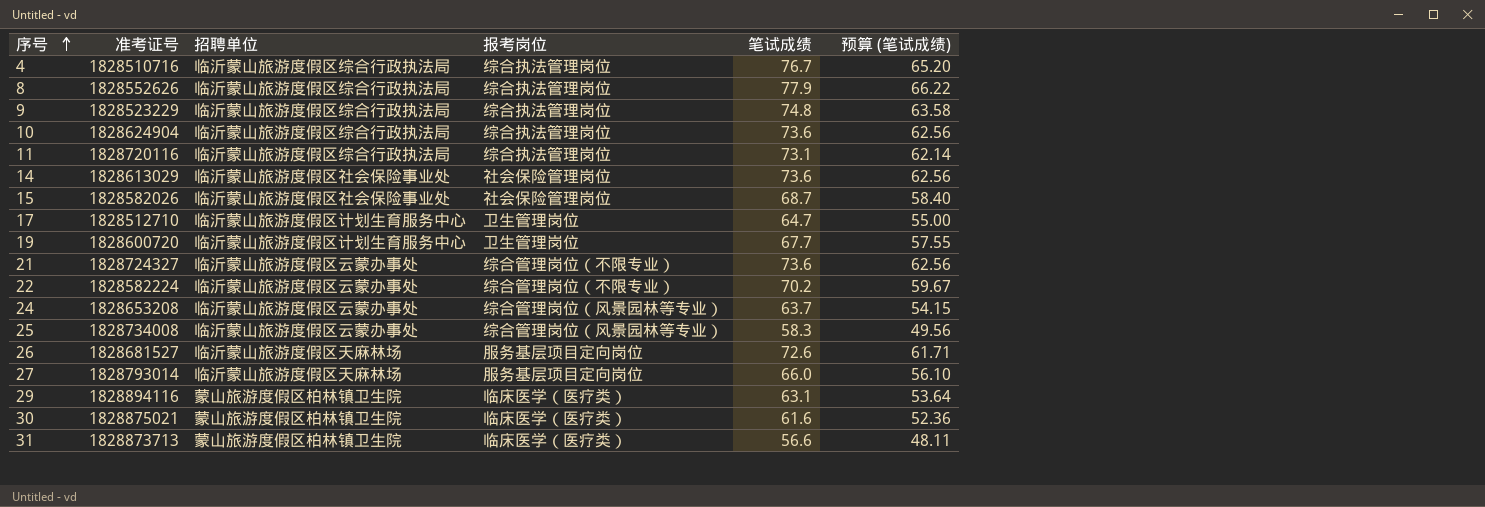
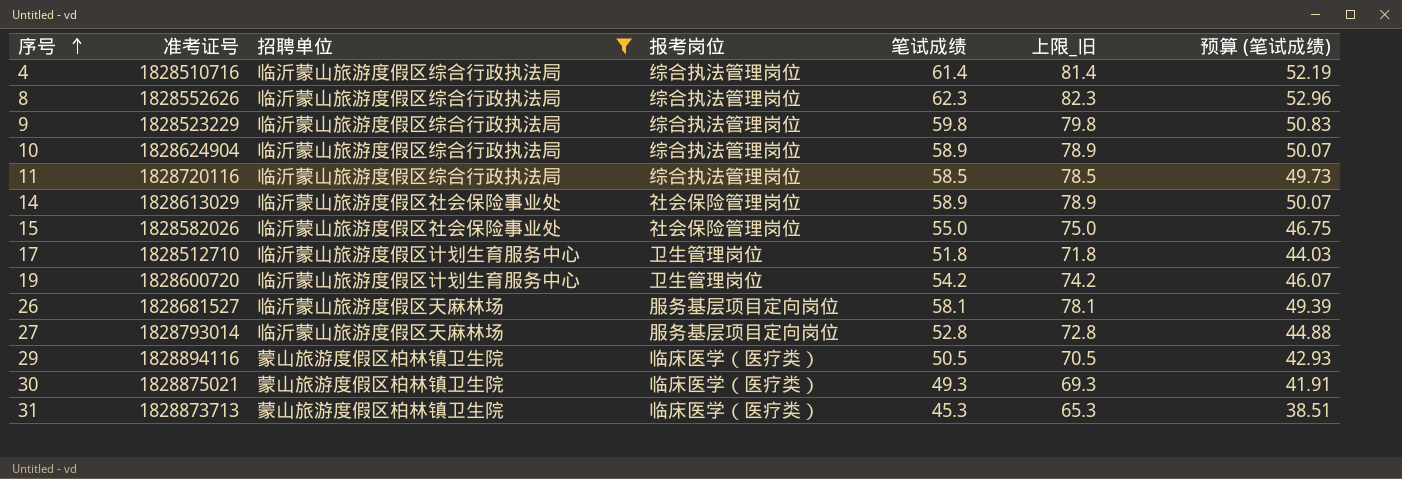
filter: none -> 招聘单位 != 临沂蒙山旅游度假区云蒙办事处
column 上限_旧 | formula: none -> [笔试成绩] + 20
4 | 笔试成绩: 76.7 -> 61.4
4 | 预算 (笔试成绩): 65.20 -> 52.19
8 | 笔试成绩: 77.9 -> 62.3
8 | 预算 (笔试成绩): 66.22 -> 52.96
9 | 笔试成绩: 74.8 -> 59.8
9 | 预算 (笔试成绩): 63.58 -> 50.83
10 | 笔试成绩: 73.6 -> 58.9
10 | 预算 (笔试成绩): 62.56 -> 50.07
11 | 笔试成绩: 73.1 -> 58.5
11 | 预算 (笔试成绩): 62.14 -> 49.73
14 | 笔试成绩: 73.6 -> 58.9
14 | 预算 (笔试成绩): 62.56 -> 50.07
15 | 笔试成绩: 68.7 -> 55.0
15 | 预算 (笔试成绩): 58.40 -> 46.75
17 | 笔试成绩: 64.7 -> 51.8
17 | 预算 (笔试成绩): 55.00 -> 44.03
19 | 笔试成绩: 67.7 -> 54.2
19 | 预算 (笔试成绩): 57.55 -> 46.07
26 | 笔试成绩: 72.6 -> 58.1
26 | 预算 (笔试成绩): 61.71 -> 49.39
27 | 笔试成绩: 66.0 -> 52.8
27 | 预算 (笔试成绩): 56.10 -> 44.88
29 | 笔试成绩: 63.1 -> 50.5
29 | 预算 (笔试成绩): 53.64 -> 42.93
30 | 笔试成绩: 61.6 -> 49.3
30 | 预算 (笔试成绩): 52.36 -> 41.91
31 | 笔试成绩: 56.6 -> 45.3
31 | 预算 (笔试成绩): 48.11 -> 38.51

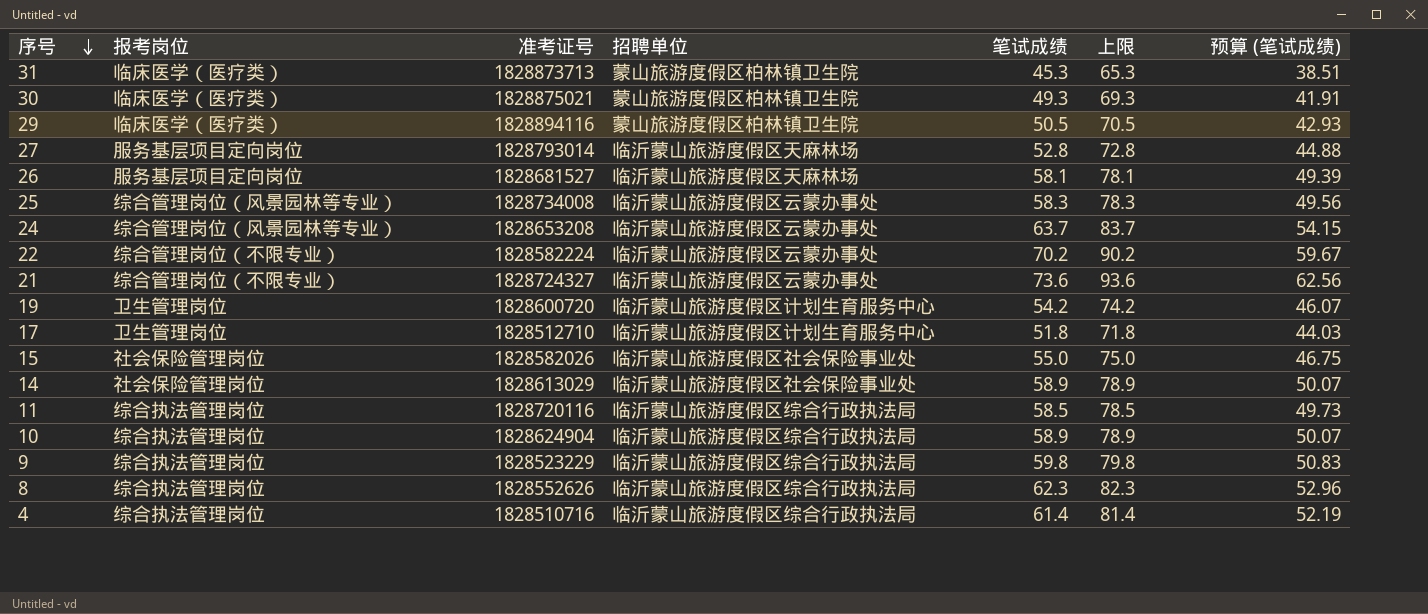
filter: 招聘单位 != 临沂蒙山旅游度假区云蒙办事处 -> none
row order: 序号 ascending -> 序号 descending
column 报考岗位 | position: 4 -> 2
column name: 上限_旧 -> 上限

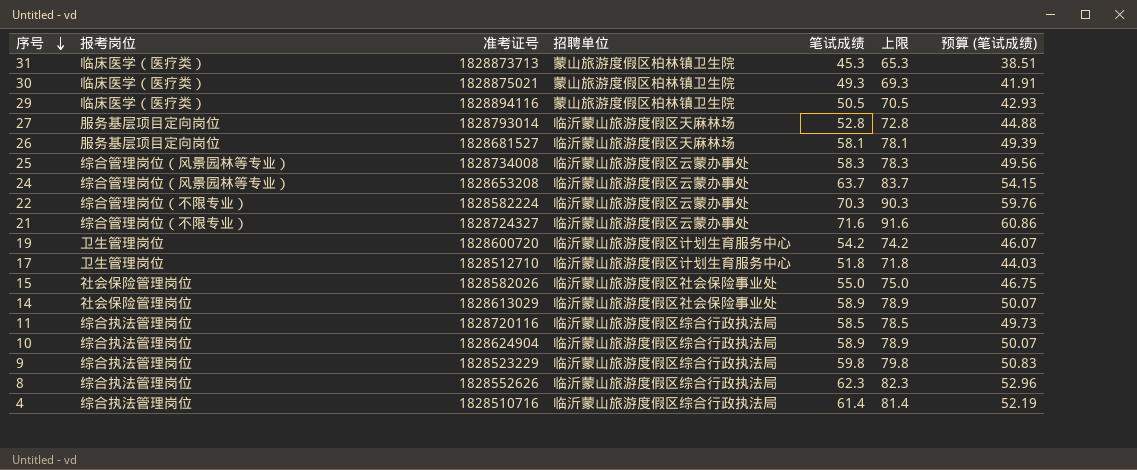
22 | 笔试成绩: 70.2 -> 70.3
22 | 上限: 90.2 -> 90.3
22 | 预算 (笔试成绩): 59.67 -> 59.76
21 | 笔试成绩: 73.6 -> 71.6
21 | 上限: 93.6 -> 91.6
21 | 预算 (笔试成绩): 62.56 -> 60.86

